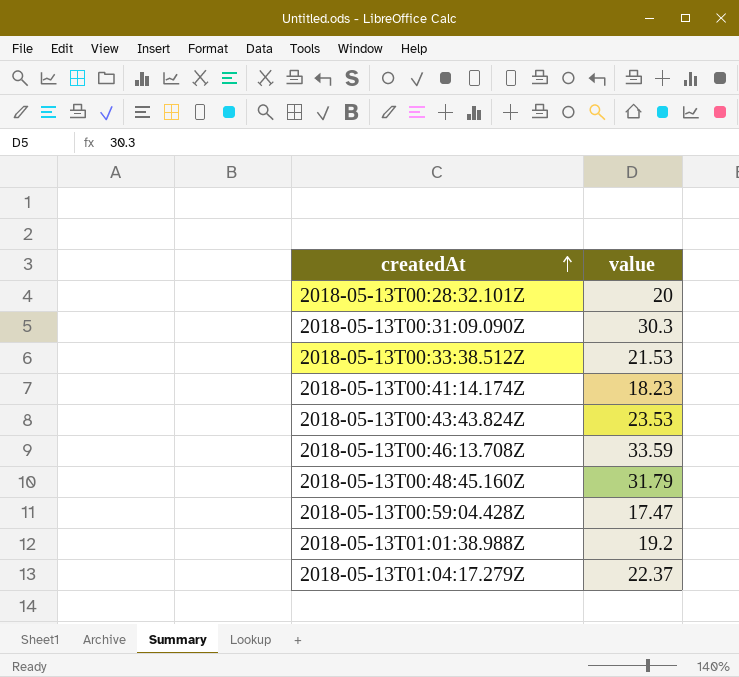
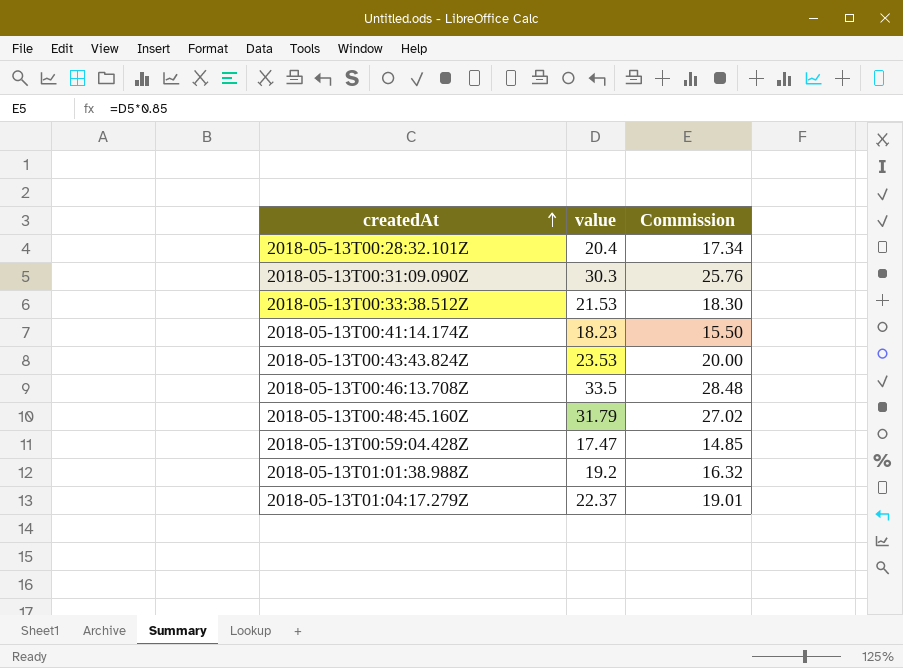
column Commission | formula: none -> [value] * 0.85
2018-05-13T00:28:32.101Z | value: 20 -> 20.4
2018-05-13T00:46:13.708Z | value: 33.59 -> 33.5

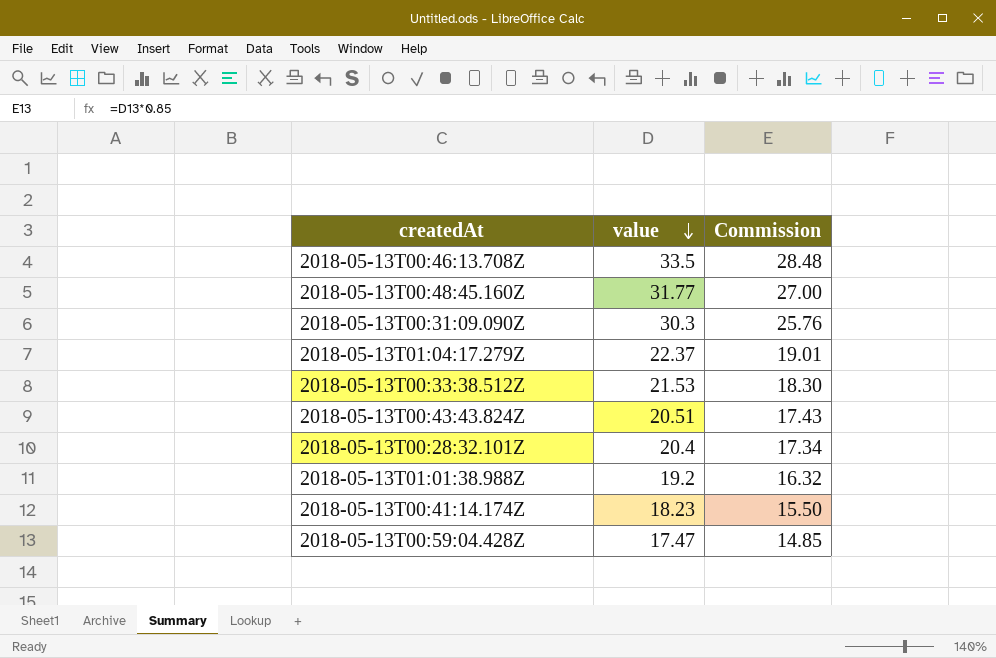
row order: createdAt ascending -> value descending
2018-05-13T00:48:45.160Z | value: 31.79 -> 31.77
2018-05-13T00:48:45.160Z | Commission: 27.02 -> 27.00
2018-05-13T00:43:43.824Z | value: 23.53 -> 20.51
2018-05-13T00:43:43.824Z | Commission: 20.00 -> 17.43

